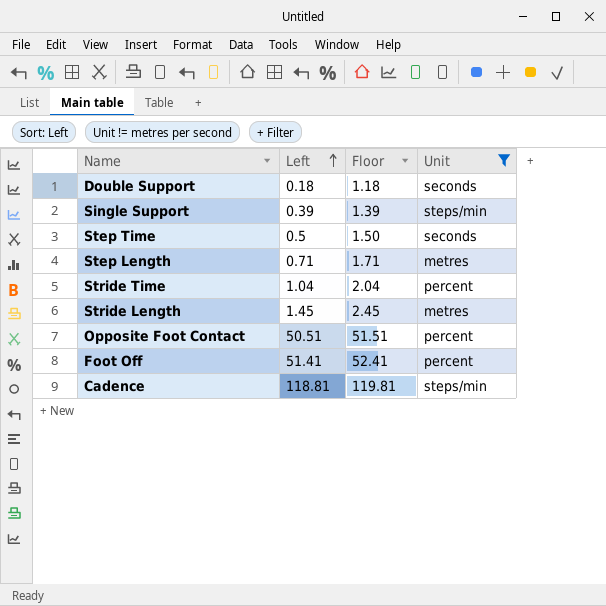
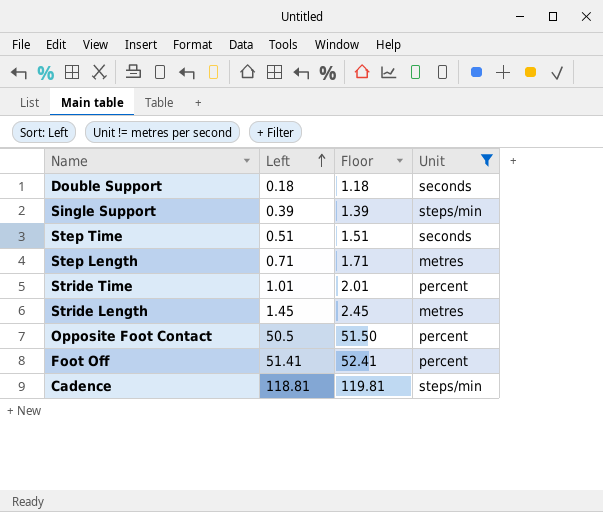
Step Time | Left: 0.5 -> 0.51
Step Time | Floor: 1.50 -> 1.51
Stride Time | Left: 1.04 -> 1.01
Stride Time | Floor: 2.04 -> 2.01
Opposite Foot Contact | Left: 50.51 -> 50.5
Opposite Foot Contact | Floor: 51.51 -> 51.50

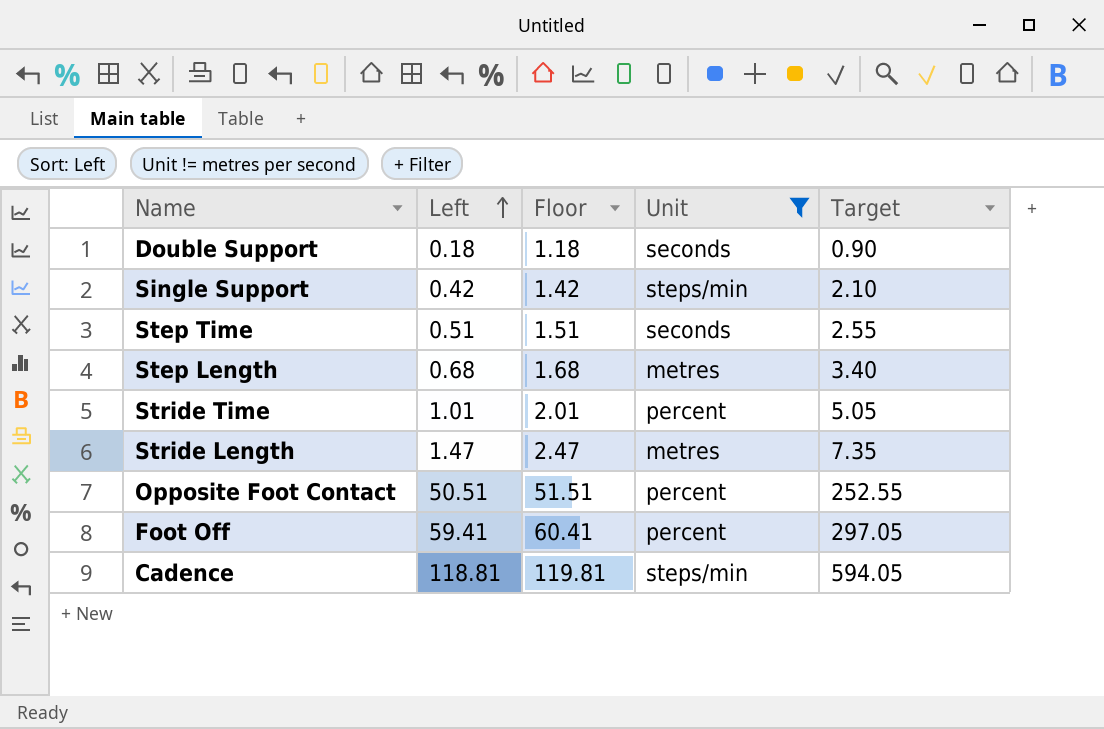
column Target | formula: none -> [Left] * 5
Single Support | Left: 0.39 -> 0.42
Single Support | Floor: 1.39 -> 1.42
Step Length | Left: 0.71 -> 0.68
Step Length | Floor: 1.71 -> 1.68
Stride Length | Left: 1.45 -> 1.47
Stride Length | Floor: 2.45 -> 2.47
Opposite Foot Contact | Left: 50.5 -> 50.51
Opposite Foot Contact | Floor: 51.50 -> 51.51
Foot Off | Left: 51.41 -> 59.41
Foot Off | Floor: 52.41 -> 60.41

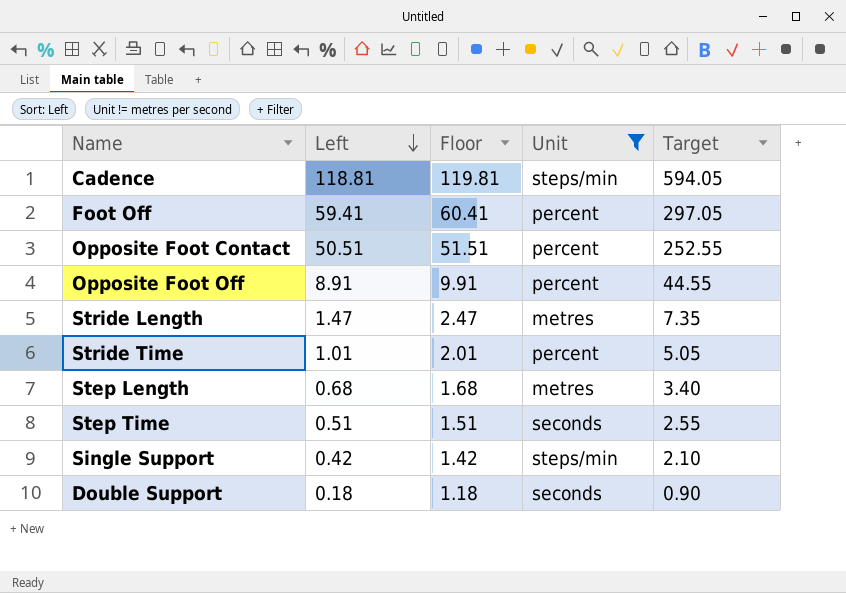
row order: Left ascending -> Left descending
row Opposite Foot Off: none -> 8.91 | 9.91 | percent | 44.55

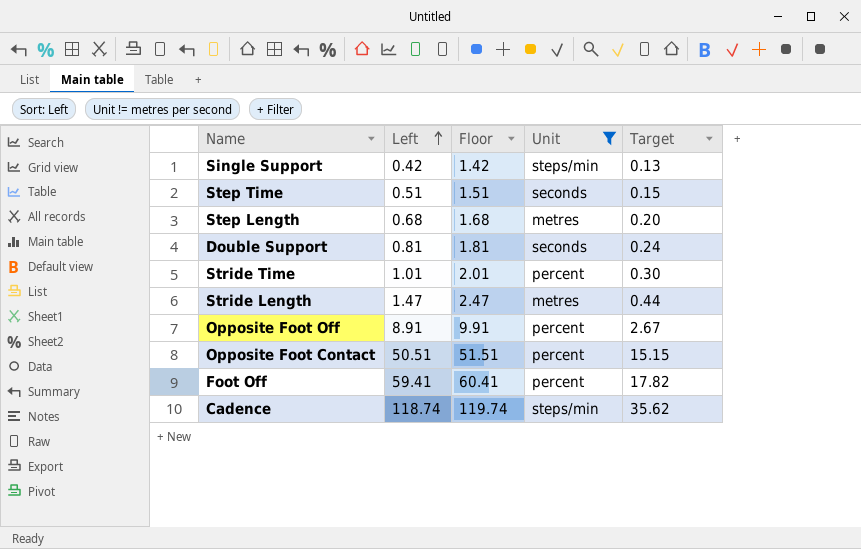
row order: Left descending -> Left ascending
column Target | formula: [Left] * 5 -> [Left] * 0.3
Double Support | Left: 0.18 -> 0.81
Double Support | Floor: 1.18 -> 1.81
Cadence | Left: 118.81 -> 118.74
Cadence | Floor: 119.81 -> 119.74

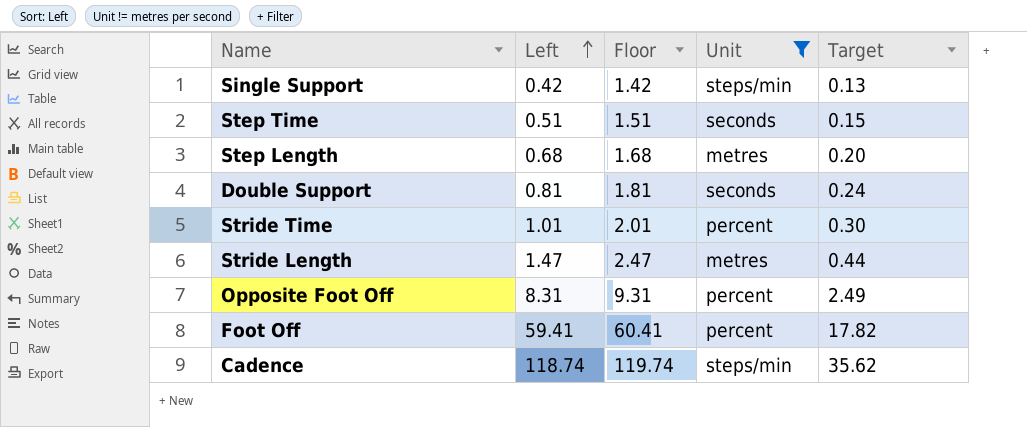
row Opposite Foot Contact: 50.51 | 51.51 | percent | 15.15 -> none
Opposite Foot Off | Left: 8.91 -> 8.31
Opposite Foot Off | Floor: 9.91 -> 9.31
Opposite Foot Off | Target: 2.67 -> 2.49

